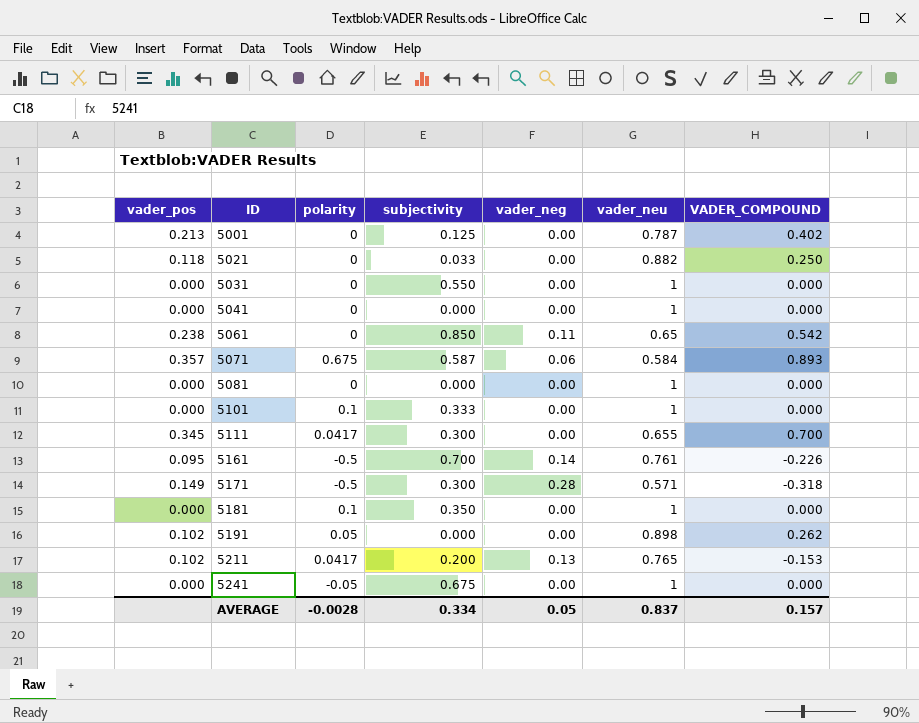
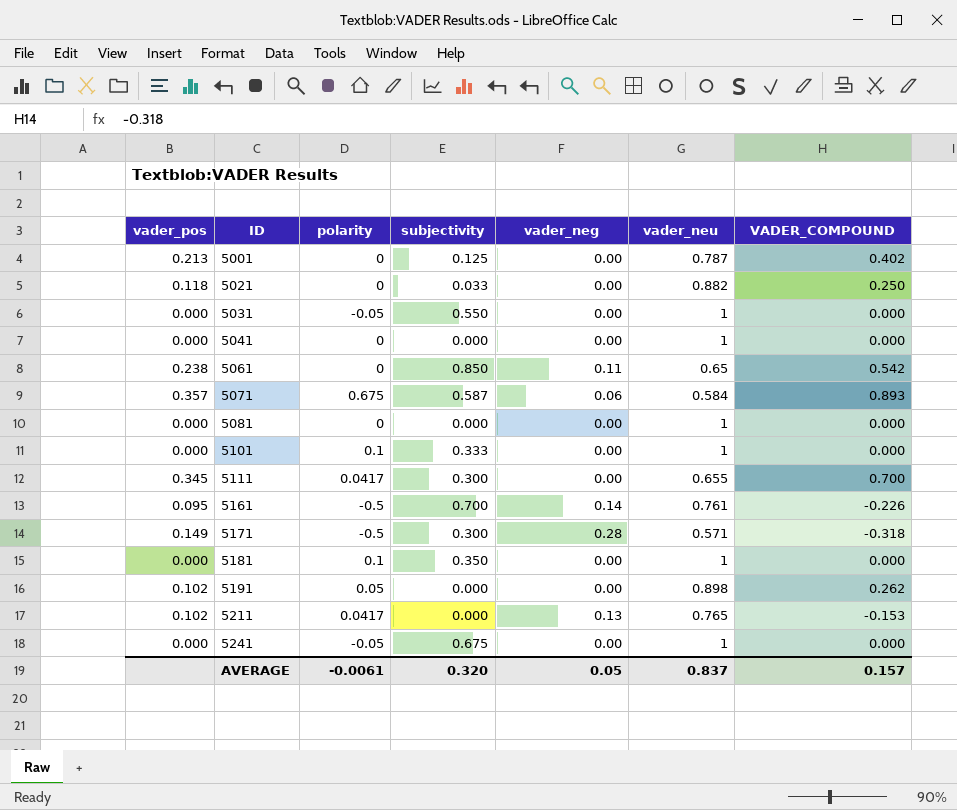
5031 | polarity: 0 -> -0.05
5211 | subjectivity: 0.200 -> 0.000
AVERAGE | polarity: -0.0028 -> -0.0061
AVERAGE | subjectivity: 0.334 -> 0.320

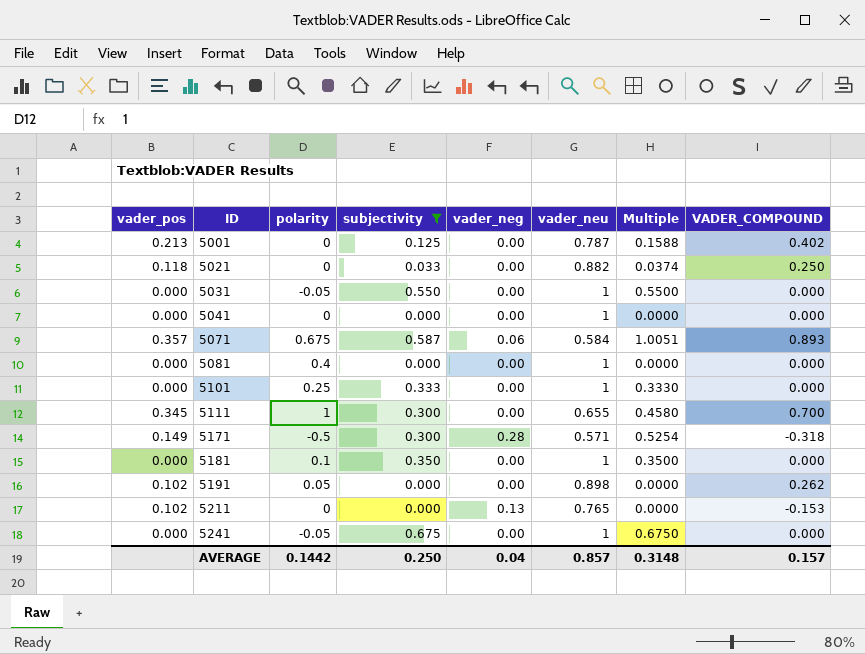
filter: none -> subjectivity <= 0.675
column Multiple | formula: none -> [subjectivity] / [vader_neu]
5081 | polarity: 0 -> 0.4
5101 | polarity: 0.1 -> 0.25
5111 | polarity: 0.0417 -> 1
5211 | polarity: 0.0417 -> 0
AVERAGE | polarity: -0.0061 -> 0.1442
AVERAGE | subjectivity: 0.320 -> 0.250
AVERAGE | vader_neg: 0.05 -> 0.04
AVERAGE | vader_neu: 0.837 -> 0.857

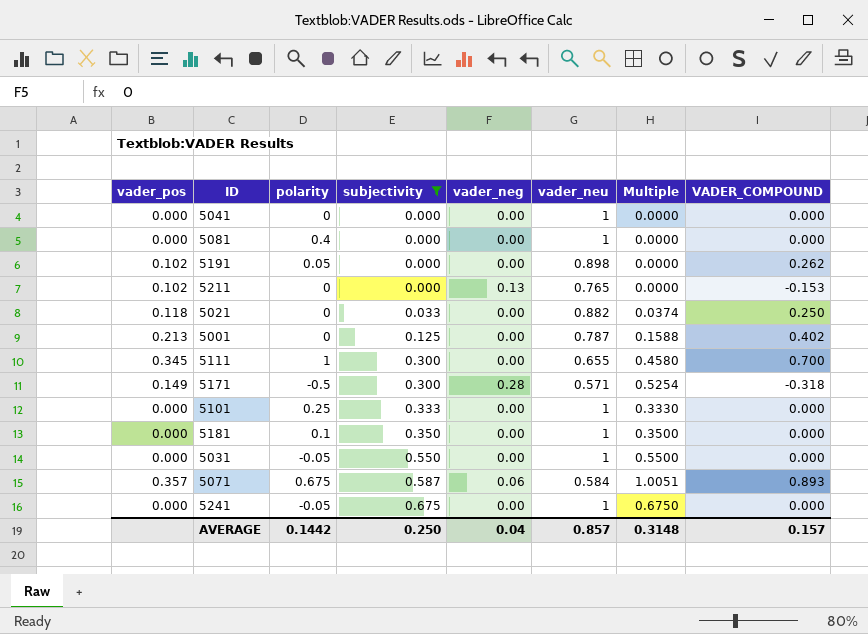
row order: ID ascending -> subjectivity ascending

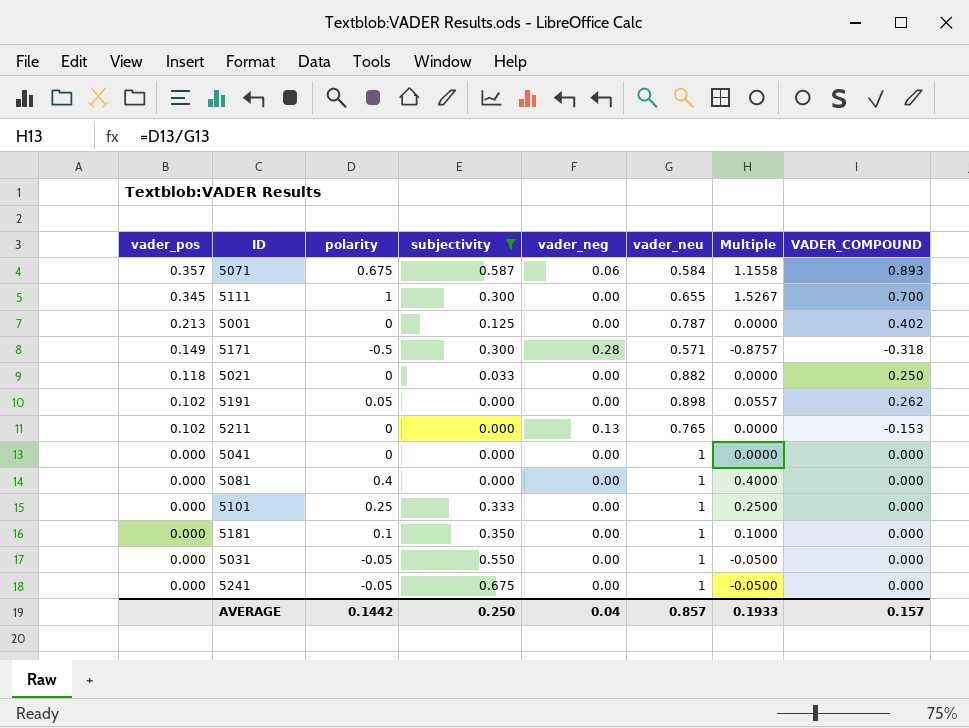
row order: subjectivity ascending -> vader_pos descending
column Multiple | formula: [subjectivity] / [vader_neu] -> [polarity] / [vader_neu]
AVERAGE | Multiple: 0.3148 -> 0.1933

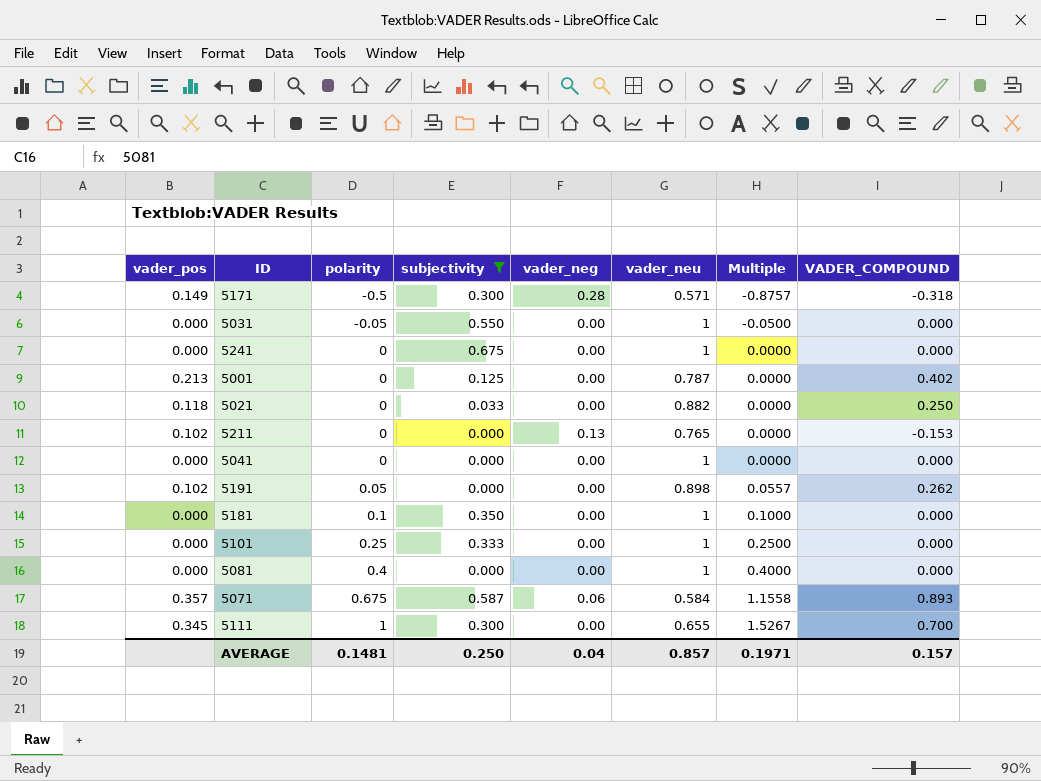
row order: vader_pos descending -> polarity ascending
5241 | polarity: -0.05 -> 0
5241 | Multiple: -0.0500 -> 0.0000
AVERAGE | polarity: 0.1442 -> 0.1481
AVERAGE | Multiple: 0.1933 -> 0.1971

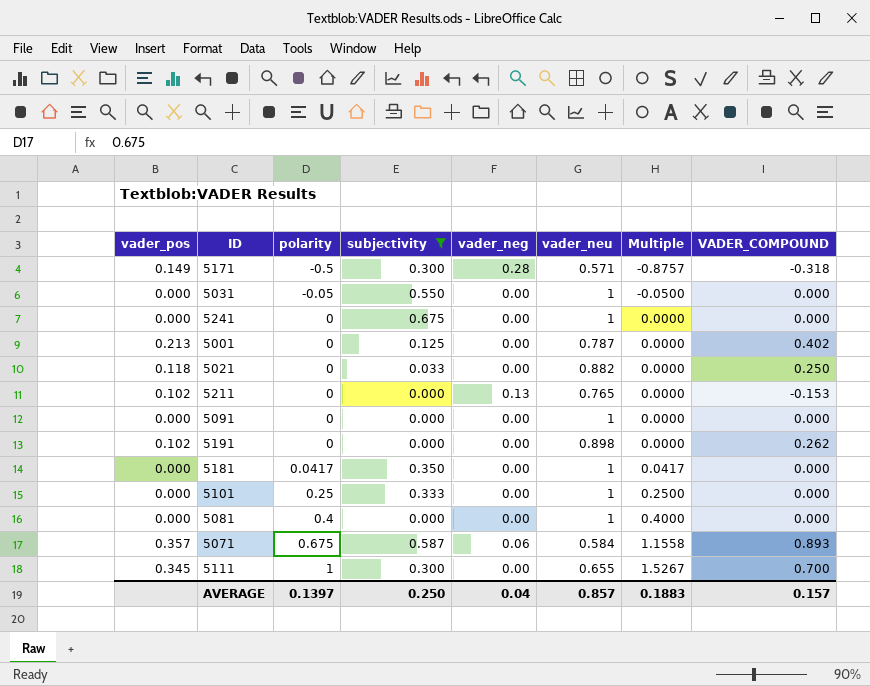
row 5041: 0.000 | 0 | 0.000 | 0.00 | 1 | 0.0000 | 0.000 -> none
row 5091: none -> 0.000 | 0 | 0.000 | 0.00 | 1 | 0.0000 | 0.000
5191 | polarity: 0.05 -> 0
5191 | Multiple: 0.0557 -> 0.0000
5181 | polarity: 0.1 -> 0.0417
5181 | Multiple: 0.1000 -> 0.0417
AVERAGE | polarity: 0.1481 -> 0.1397
AVERAGE | Multiple: 0.1971 -> 0.1883

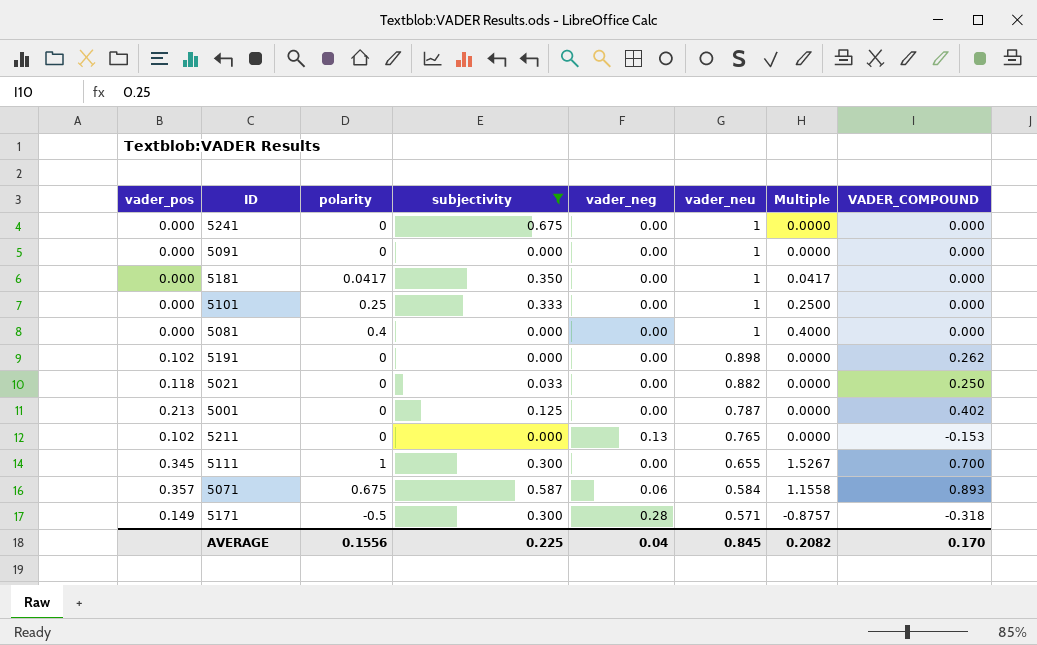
row order: polarity ascending -> vader_neu descending
row 5031: 0.000 | -0.05 | 0.550 | 0.00 | 1 | -0.0500 | 0.000 -> none
AVERAGE | polarity: 0.1397 -> 0.1556
AVERAGE | subjectivity: 0.250 -> 0.225
AVERAGE | vader_neu: 0.857 -> 0.845
AVERAGE | Multiple: 0.1883 -> 0.2082
AVERAGE | VADER_COMPOUND: 0.157 -> 0.170

